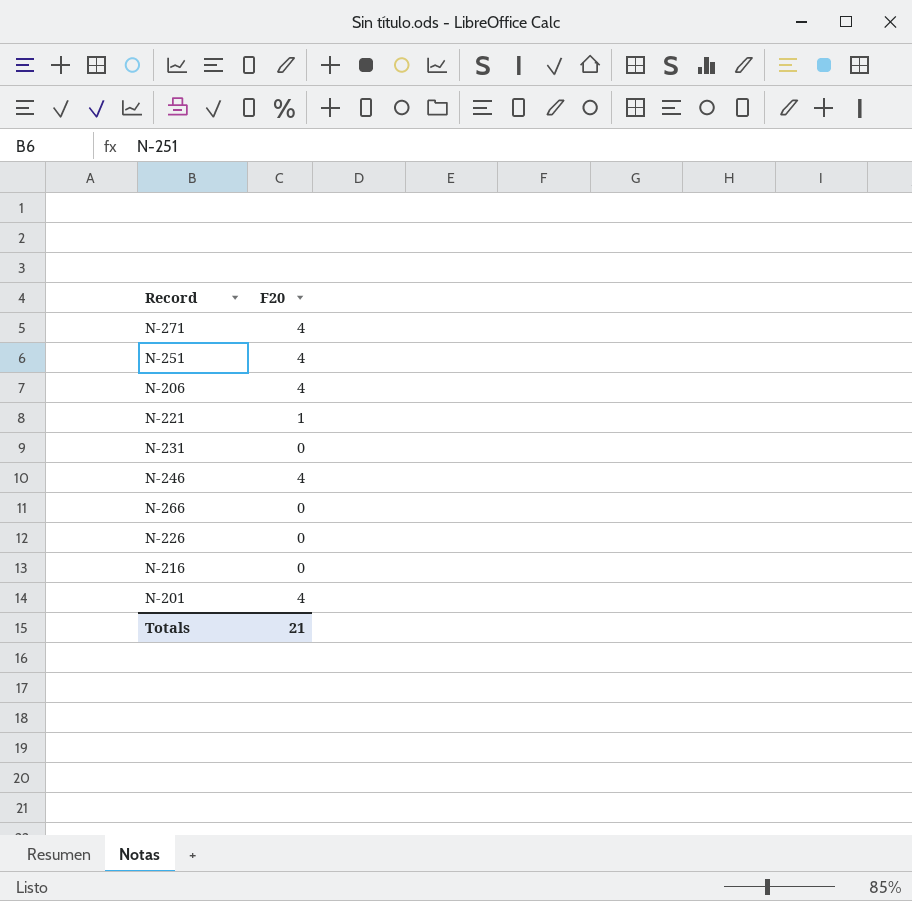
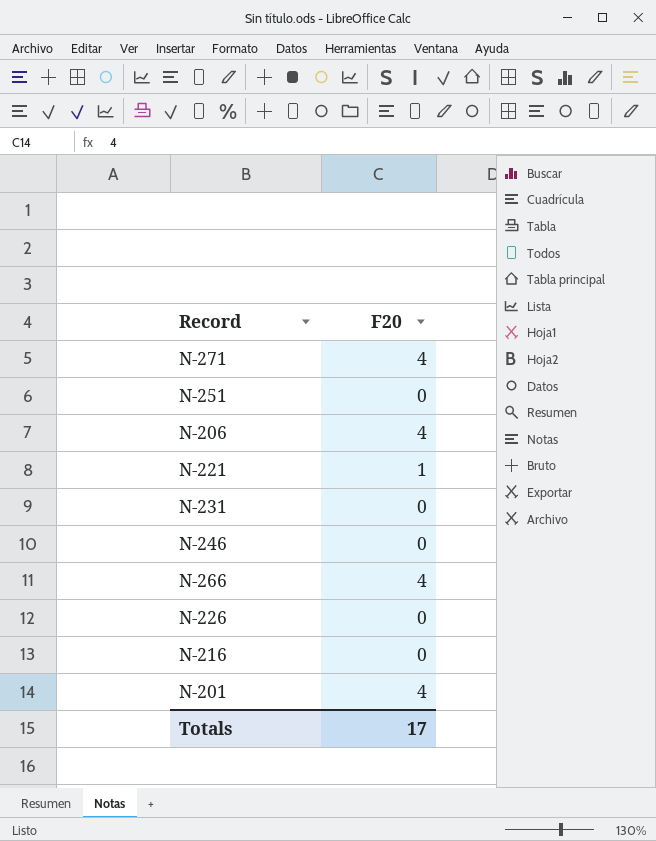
N-251 | F20: 4 -> 0
N-246 | F20: 4 -> 0
N-266 | F20: 0 -> 4
Totals | F20: 21 -> 17

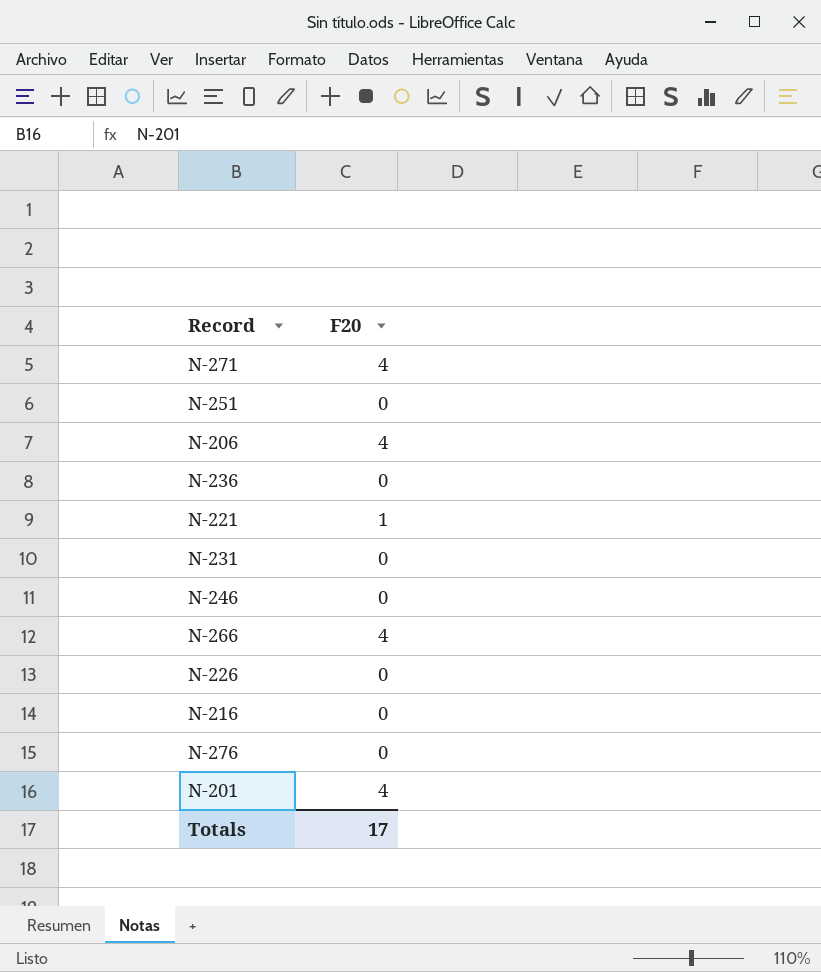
row N-236: none -> 0
row N-276: none -> 0

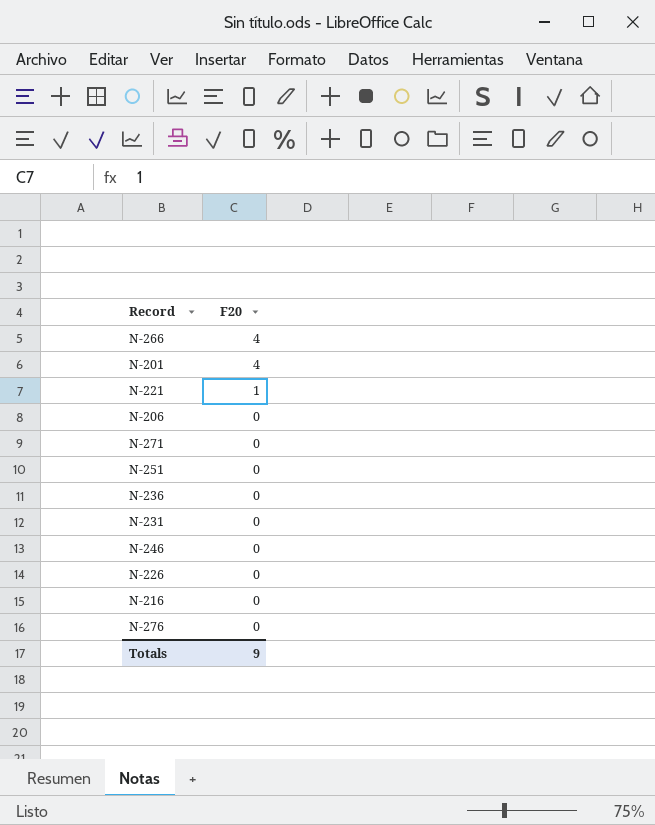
row order: none -> F20 descending
N-206 | F20: 4 -> 0
N-271 | F20: 4 -> 0
Totals | F20: 17 -> 9

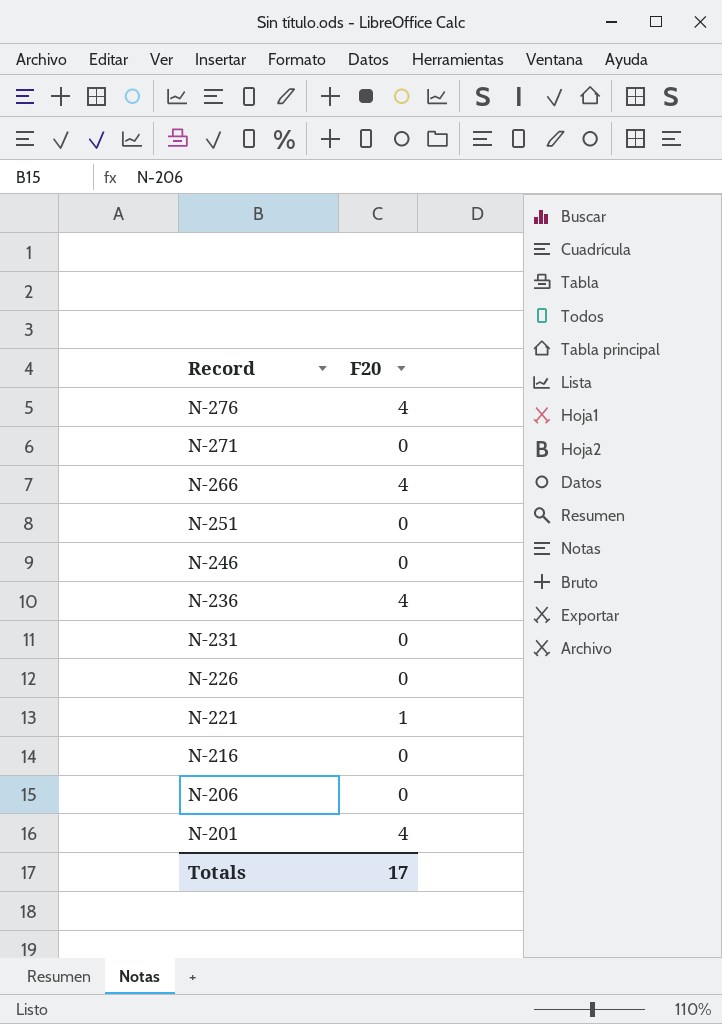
row order: F20 descending -> Record descending
N-276 | F20: 0 -> 4
N-236 | F20: 0 -> 4
Totals | F20: 9 -> 17

